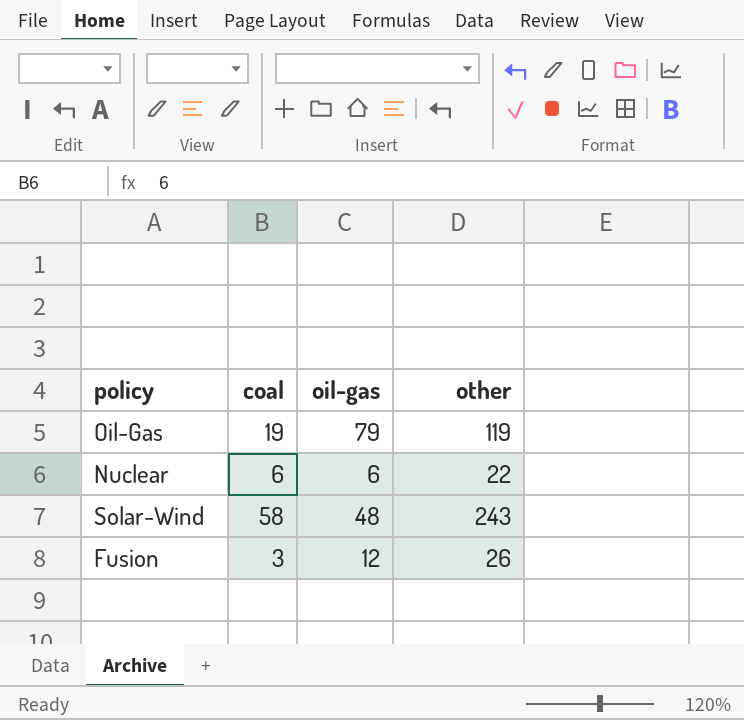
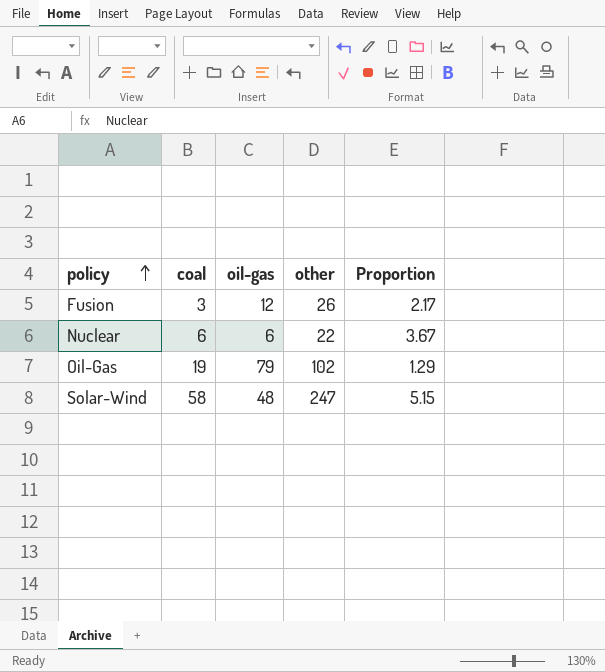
row order: none -> policy ascending
column Proportion | formula: none -> [other] / [oil-gas]
Oil-Gas | other: 119 -> 102
Solar-Wind | other: 243 -> 247

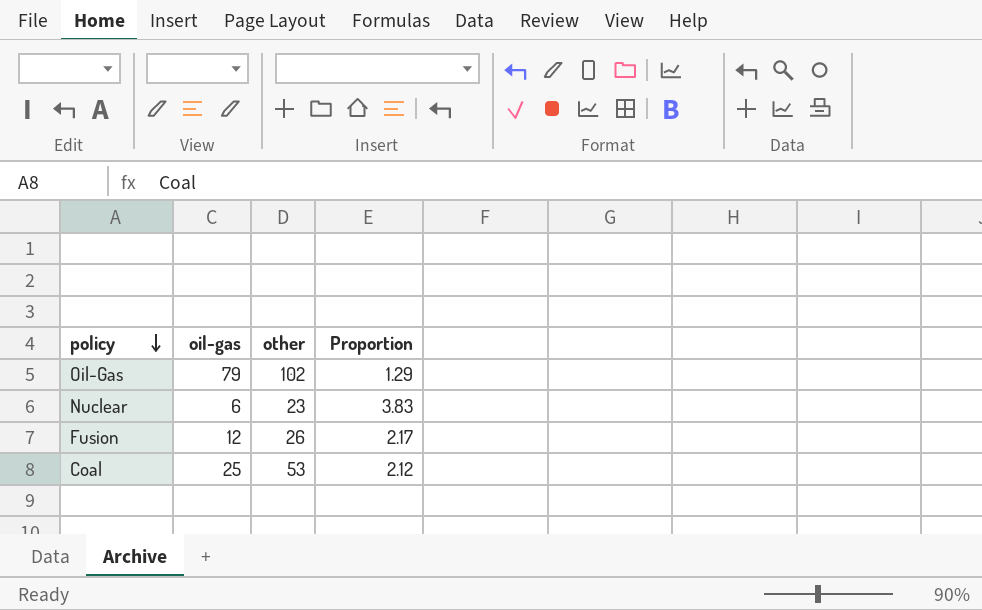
row order: policy ascending -> policy descending
column coal | position: 2 -> none
row Solar-Wind: 58 | 48 | 247 | 5.15 -> none
Nuclear | other: 22 -> 23
Nuclear | Proportion: 3.67 -> 3.83
row Coal: none -> 25 | 53 | 2.12

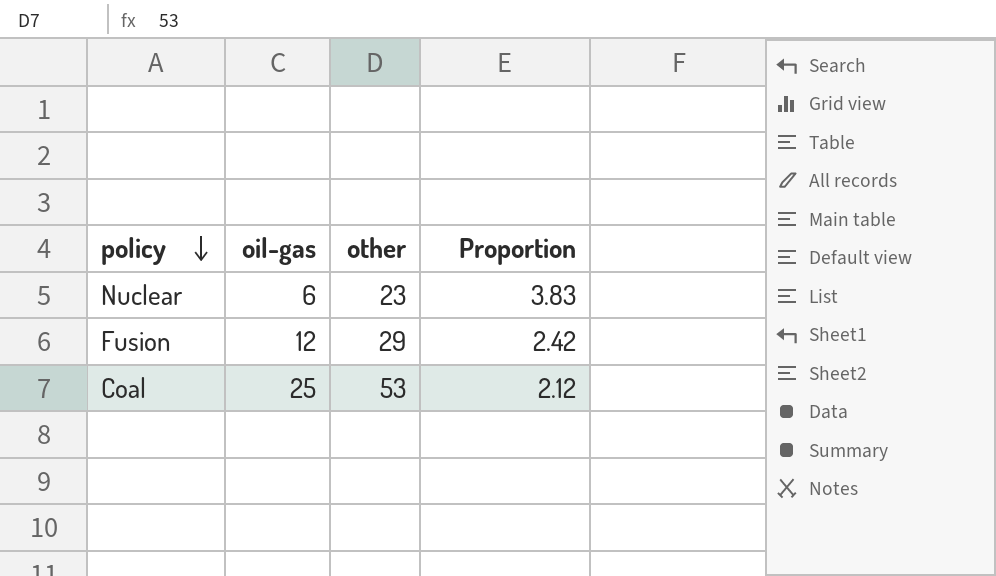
row Oil-Gas: 79 | 102 | 1.29 -> none
Fusion | other: 26 -> 29
Fusion | Proportion: 2.17 -> 2.42

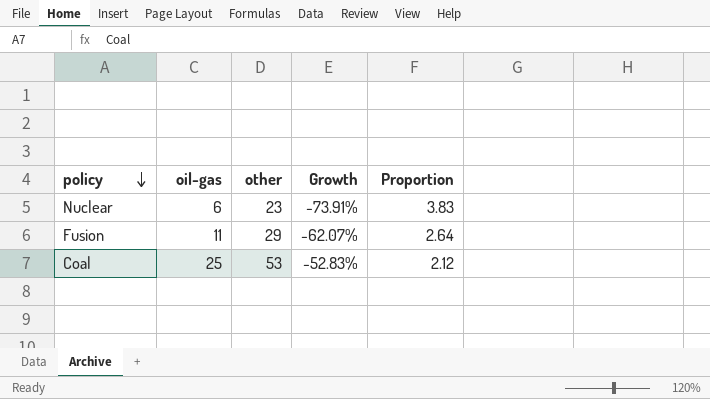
column Growth | formula: none -> ([oil-gas] - [other]) / [other]
Fusion | oil-gas: 12 -> 11
Fusion | Proportion: 2.42 -> 2.64

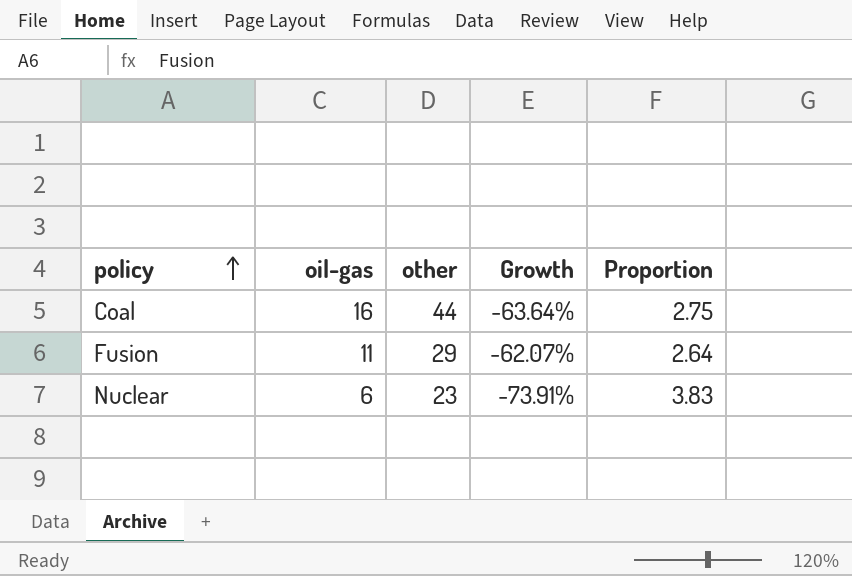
row order: policy descending -> policy ascending
Coal | oil-gas: 25 -> 16
Coal | other: 53 -> 44
Coal | Growth: -52.83% -> -63.64%
Coal | Proportion: 2.12 -> 2.75

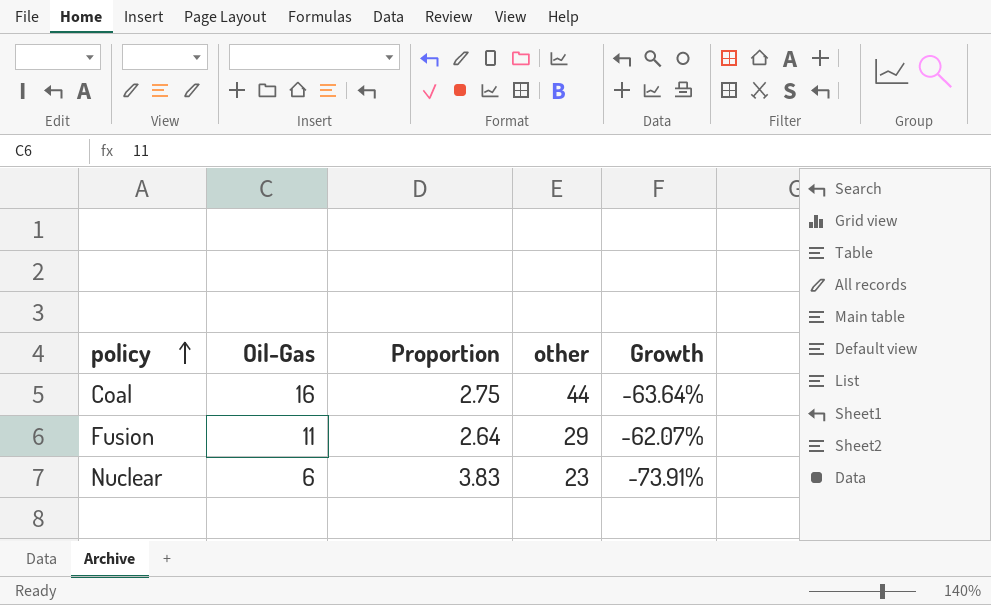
column name: oil-gas -> Oil-Gas
column Proportion | position: 5 -> 3

